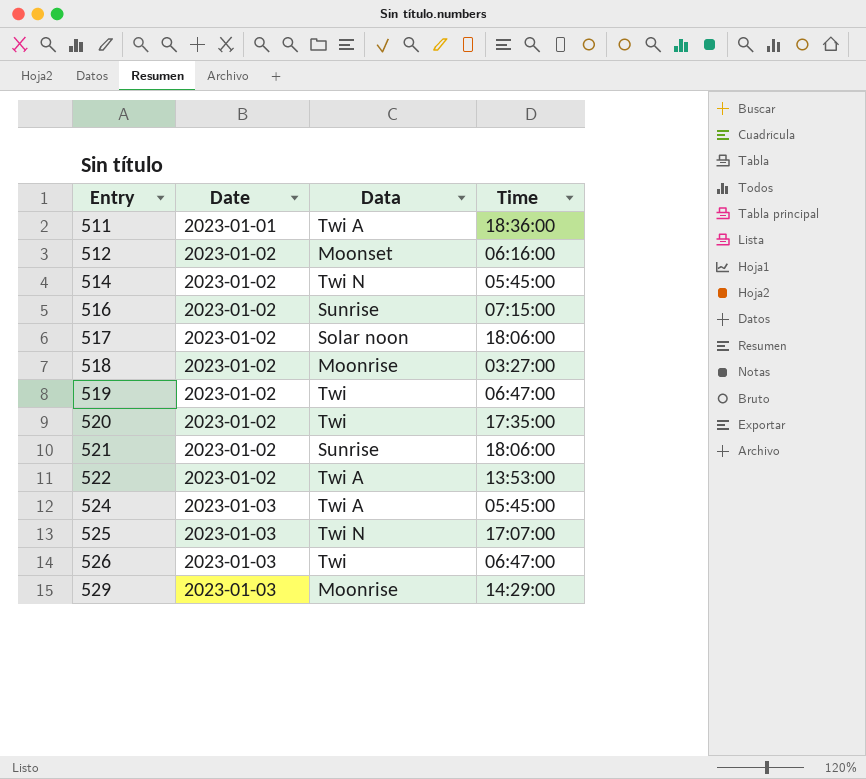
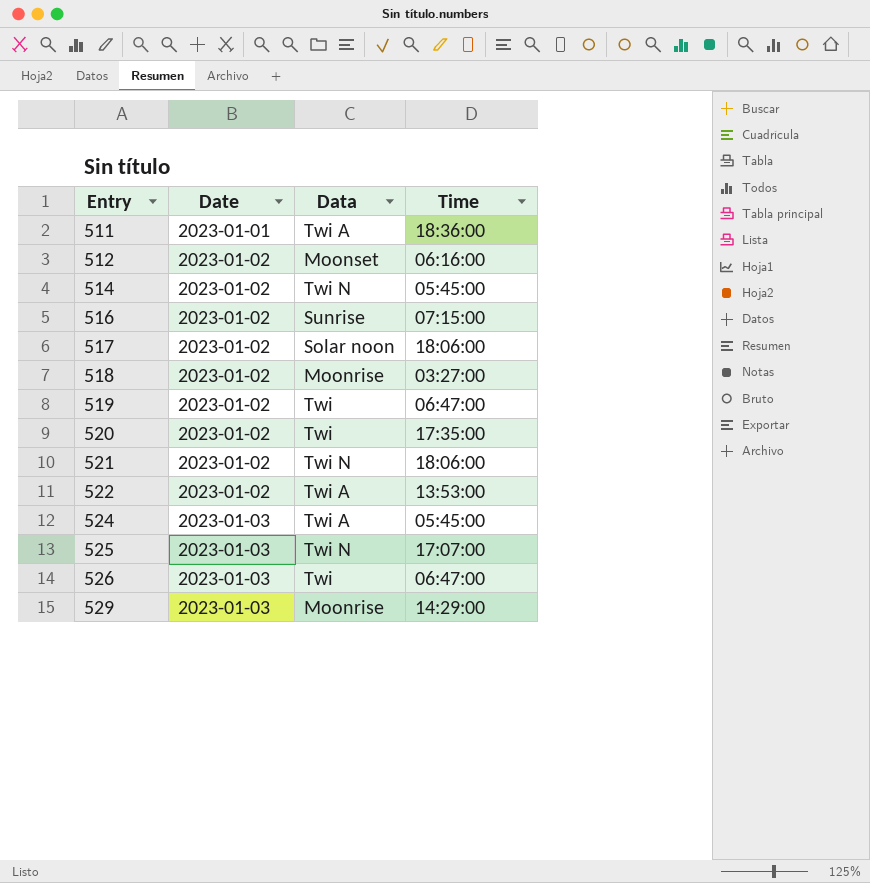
521 | Data: Sunrise -> Twi N

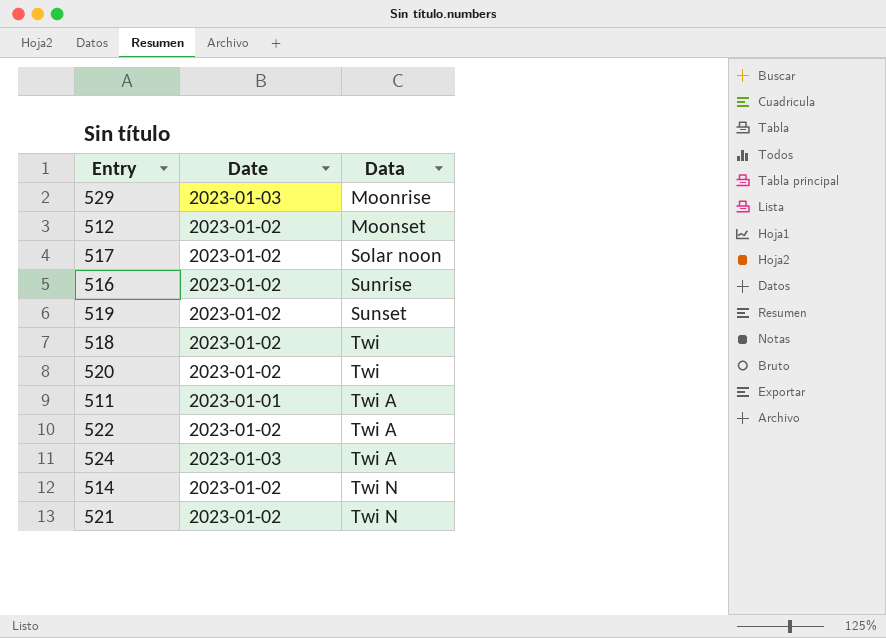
row order: Entry ascending -> Data ascending
column Time | position: 4 -> none
row 525: 2023-01-03 | Twi N | 17:07:00 -> none
row 526: 2023-01-03 | Twi | 06:47:00 -> none
519 | Data: Twi -> Sunset
518 | Data: Moonrise -> Twi

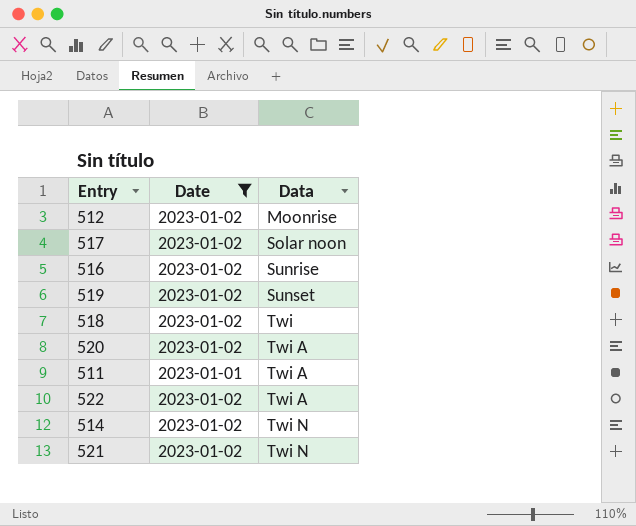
filter: none -> Date != 2023-01-03
512 | Data: Moonset -> Moonrise
520 | Data: Twi -> Twi A

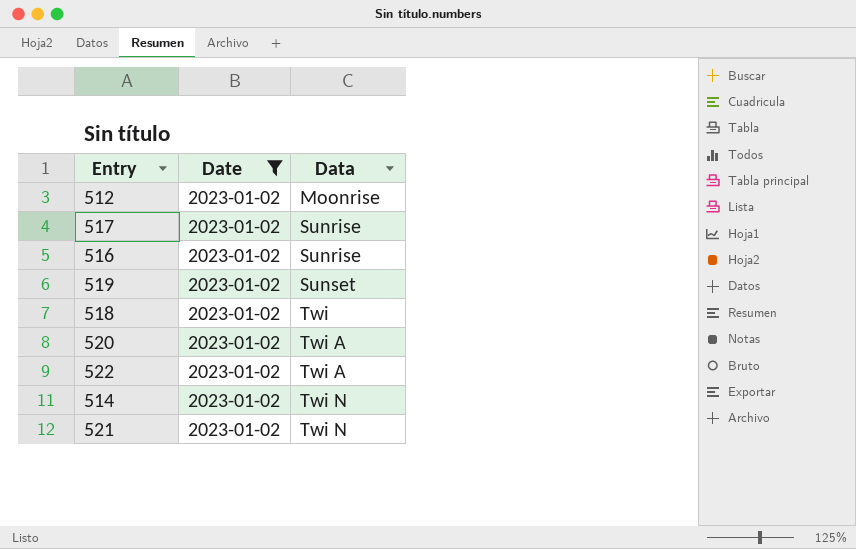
row 511: 2023-01-01 | Twi A -> none
517 | Data: Solar noon -> Sunrise

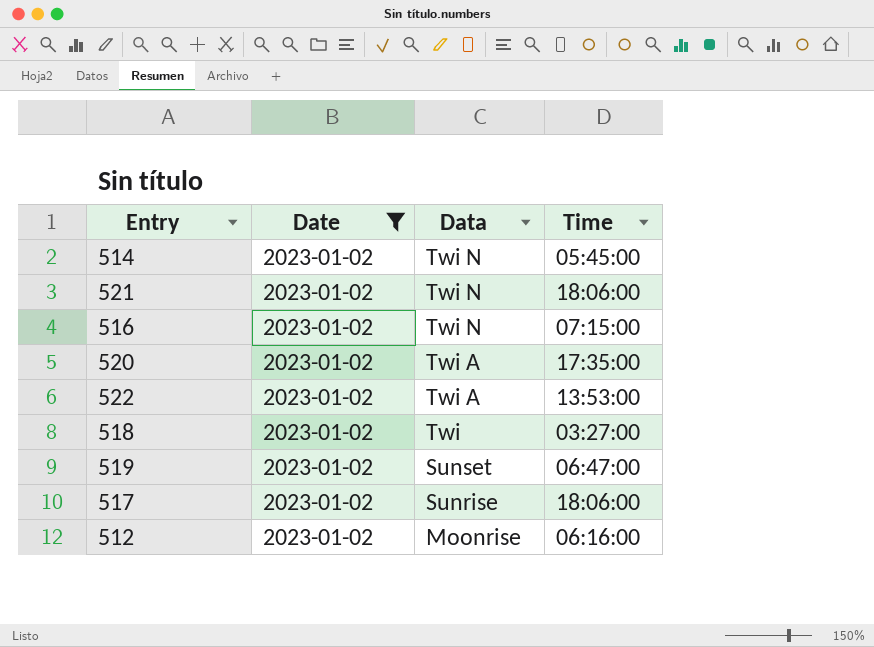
row order: Data ascending -> Data descending
column Time | position: none -> 4
516 | Data: Sunrise -> Twi N

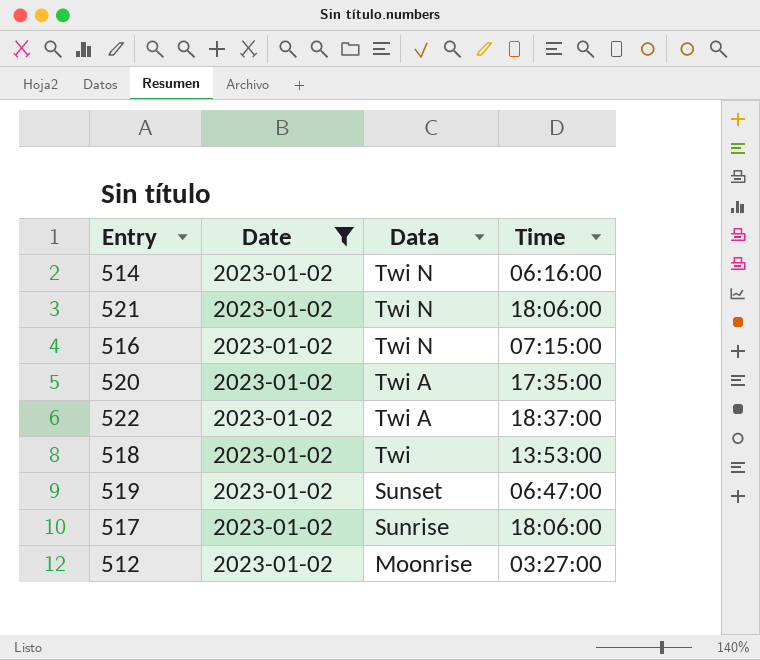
514 | Time: 05:45:00 -> 06:16:00
522 | Time: 13:53:00 -> 18:37:00
518 | Time: 03:27:00 -> 13:53:00
512 | Time: 06:16:00 -> 03:27:00

